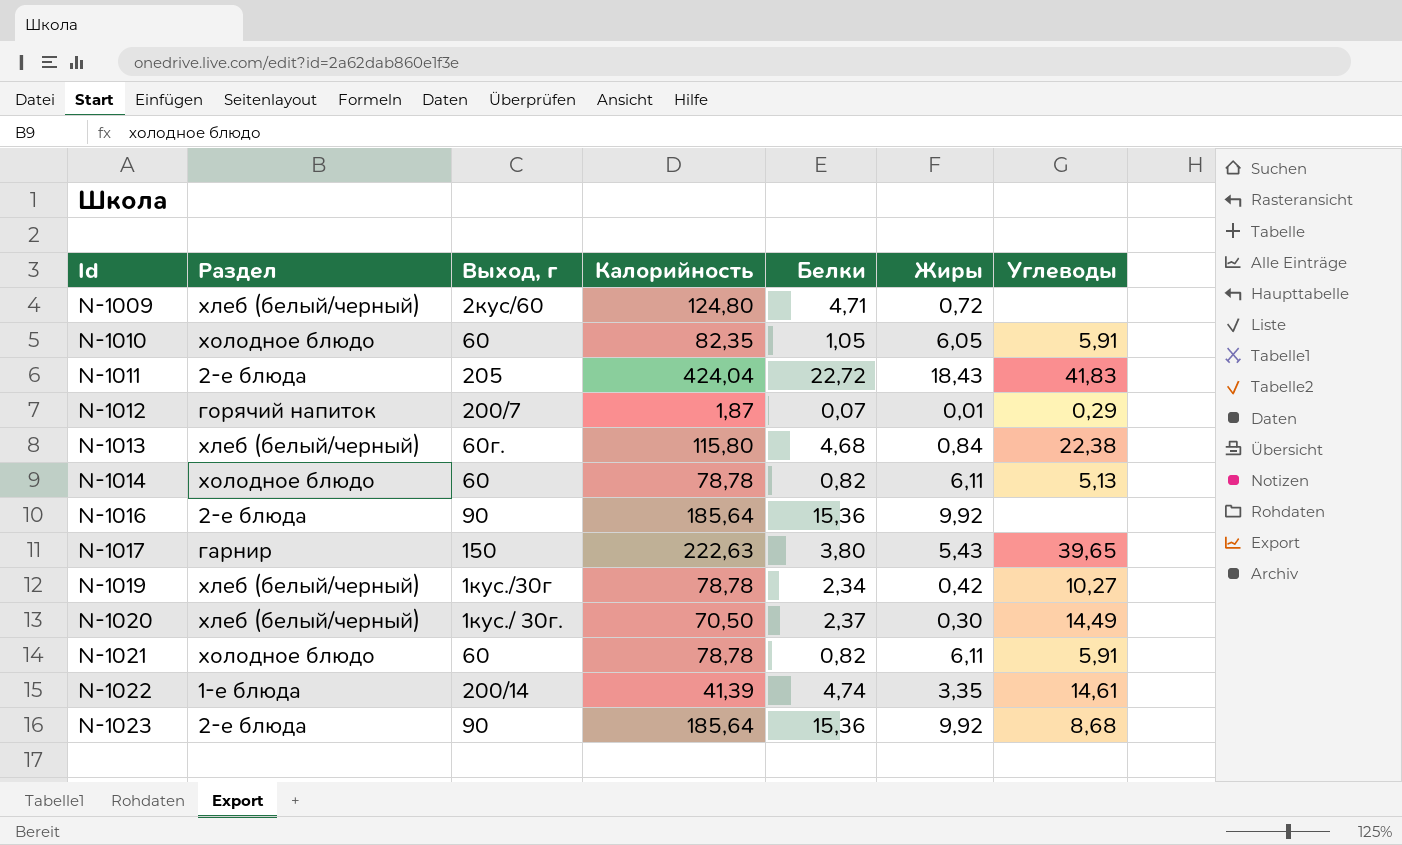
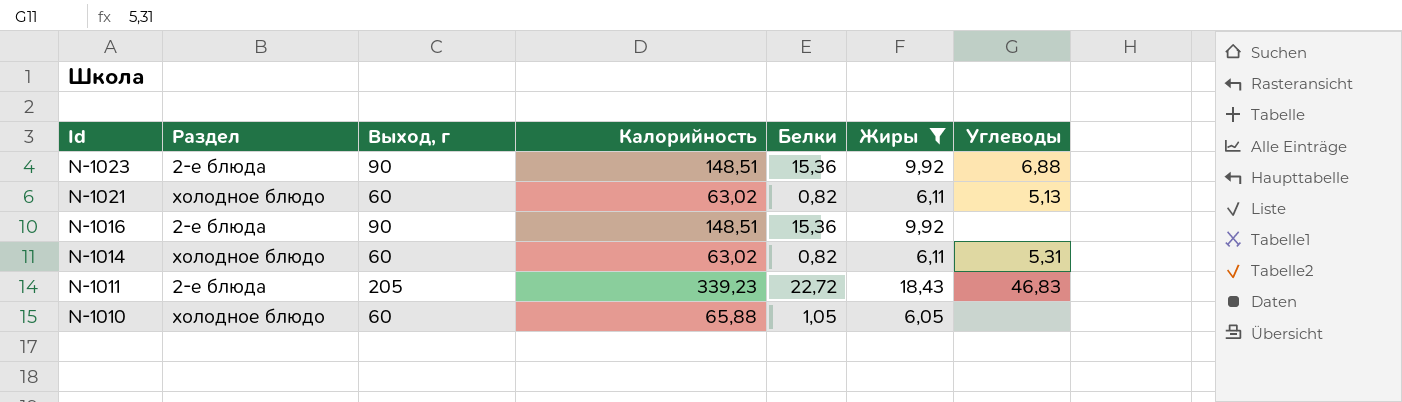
filter: none -> Жиры >= 6,05
row order: Id ascending -> Id descending
N-1023 | Калорийность: 185,64 -> 148,51
N-1023 | Углеводы: 8,68 -> 6,88
N-1021 | Калорийность: 78,78 -> 63,02
N-1021 | Углеводы: 5,91 -> 5,13
N-1016 | Калорийность: 185,64 -> 148,51
N-1014 | Калорийность: 78,78 -> 63,02
N-1014 | Углеводы: 5,13 -> 5,31
N-1011 | Калорийность: 424,04 -> 339,23
N-1011 | Углеводы: 41,83 -> 46,83
N-1010 | Калорийность: 82,35 -> 65,88
N-1010 | Углеводы: 5,91 -> none

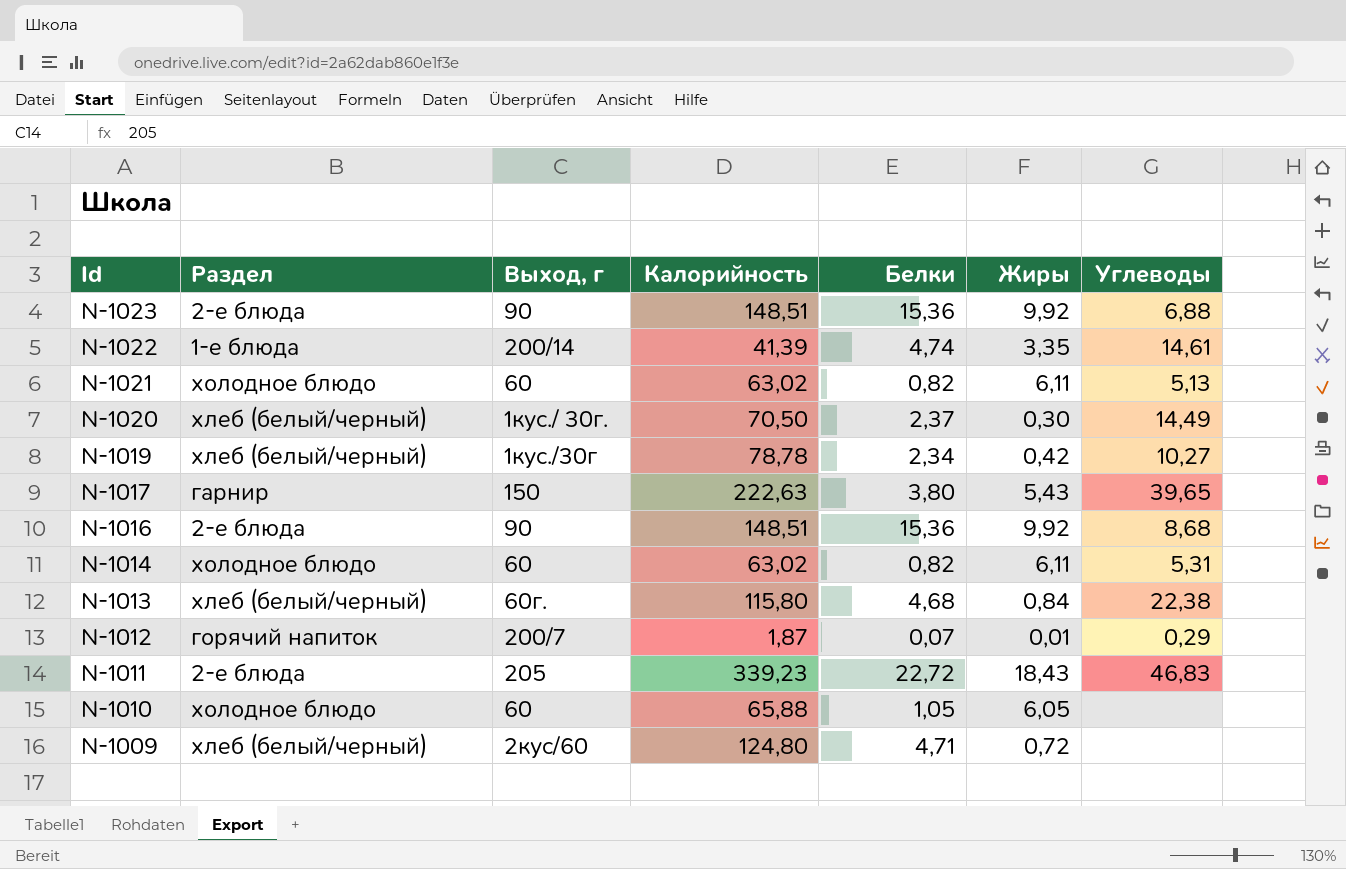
filter: Жиры >= 6,05 -> none
N-1016 | Углеводы: none -> 8,68

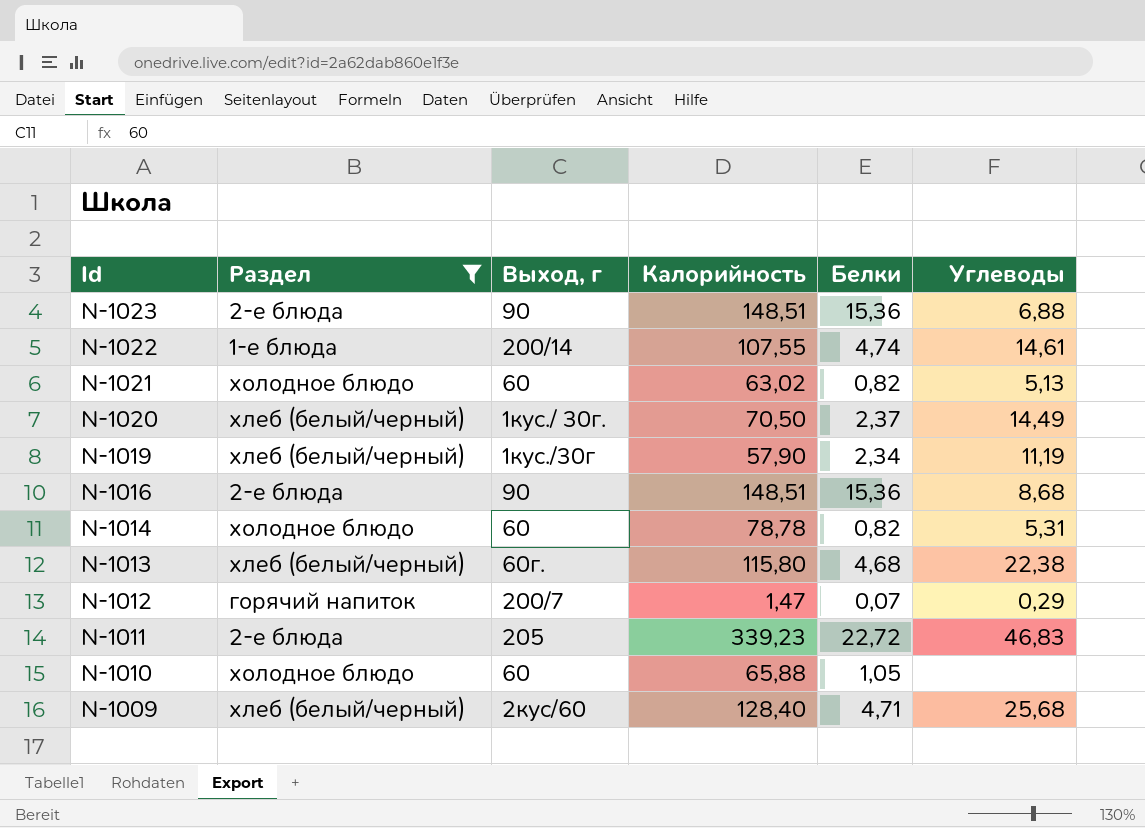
filter: none -> Раздел != гарнир
column Жиры | position: 6 -> none
N-1022 | Калорийность: 41,39 -> 107,55
N-1019 | Калорийность: 78,78 -> 57,90
N-1019 | Углеводы: 10,27 -> 11,19
N-1014 | Калорийность: 63,02 -> 78,78
N-1012 | Калорийность: 1,87 -> 1,47
N-1009 | Калорийность: 124,80 -> 128,40
N-1009 | Углеводы: none -> 25,68

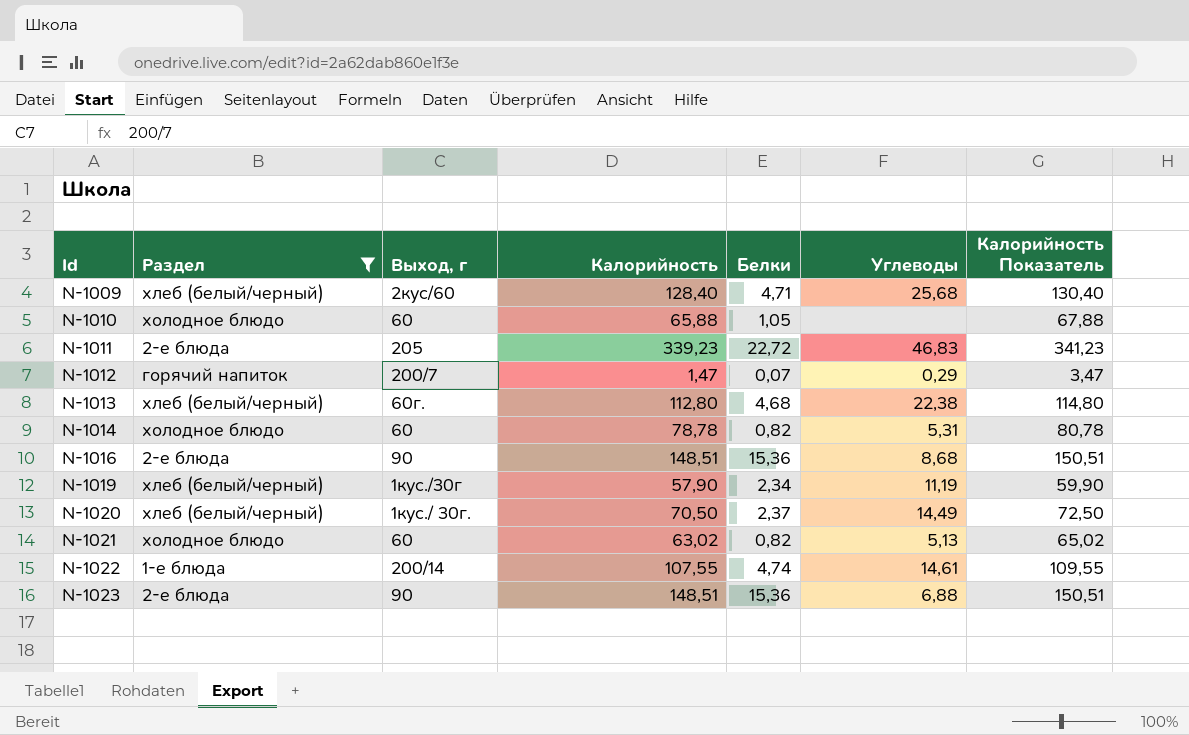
row order: Id descending -> Id ascending
column Калорийность Показатель | formula: none -> [Калорийность] + 2
N-1013 | Калорийность: 115,80 -> 112,80

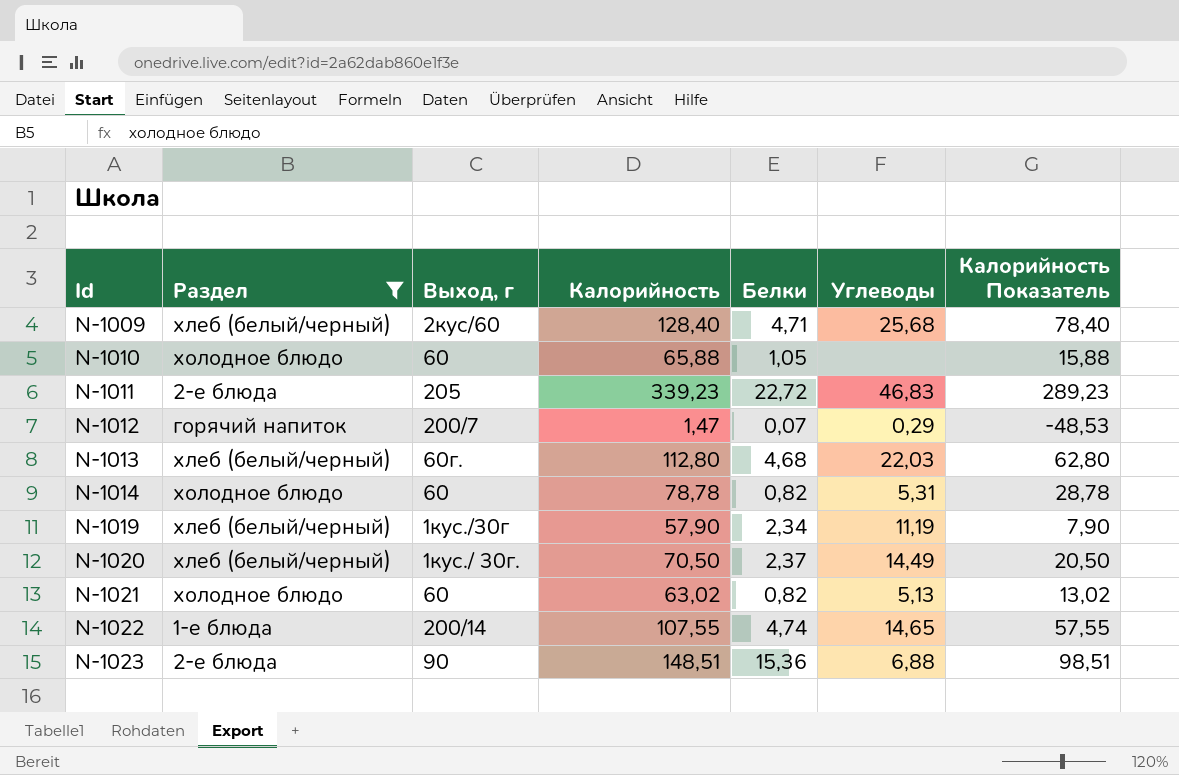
column Калорийность Показатель | formula: [Калорийность] + 2 -> [Калорийность] - 50
row N-1016: 2-е блюда | 90 | 148,51 | 15,36 | 8,68 | 150,51 -> none
N-1013 | Углеводы: 22,38 -> 22,03
N-1022 | Углеводы: 14,61 -> 14,65

